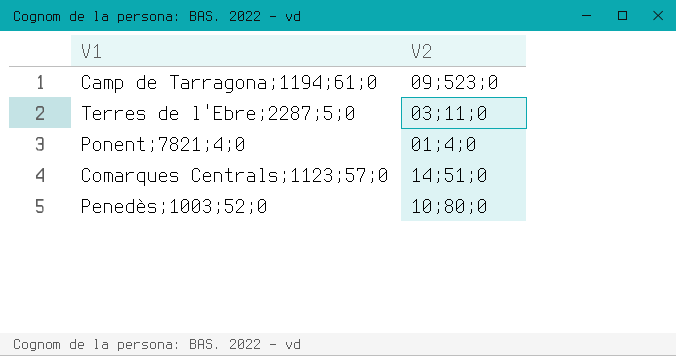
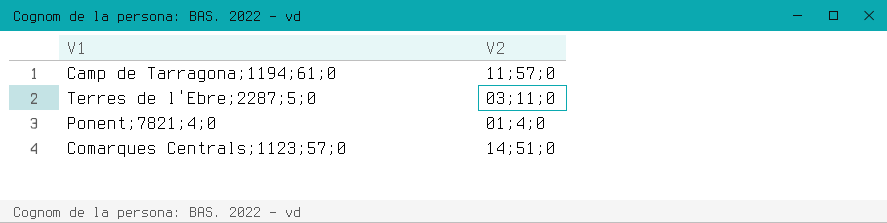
row Penedès;1003;52;0: 10;80;0 -> none
Camp de Tarragona;1194;61;0 | V2: 09;523;0 -> 11;57;0

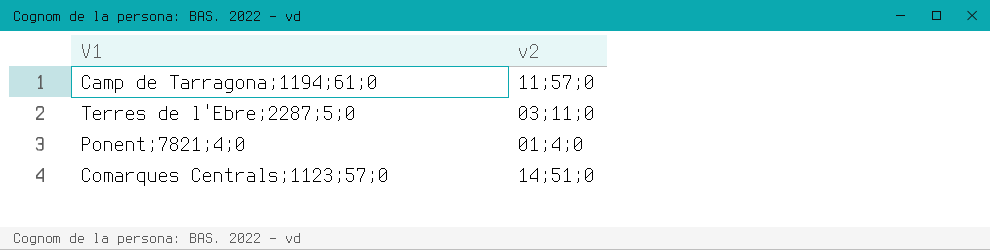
column name: V2 -> v2

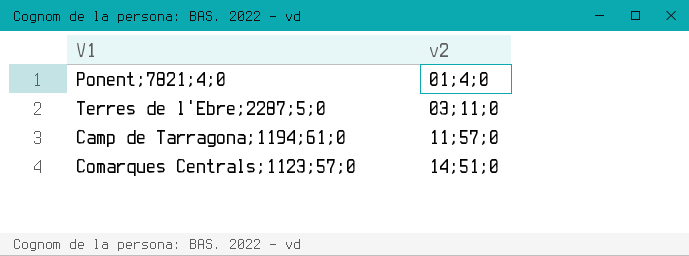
row order: none -> v2 ascending

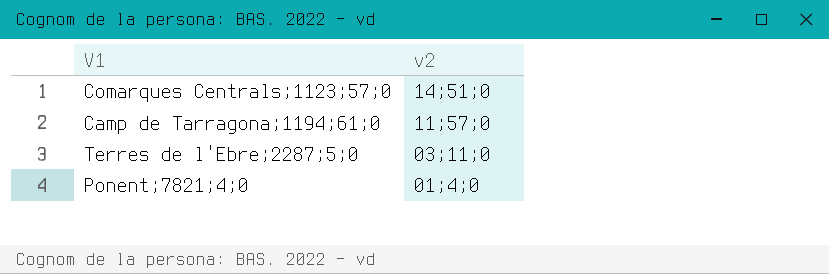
row order: v2 ascending -> v2 descending

